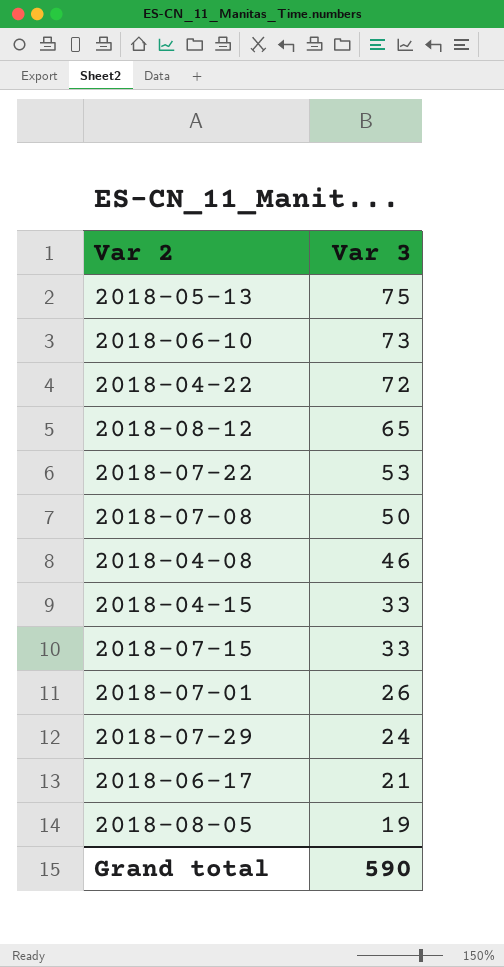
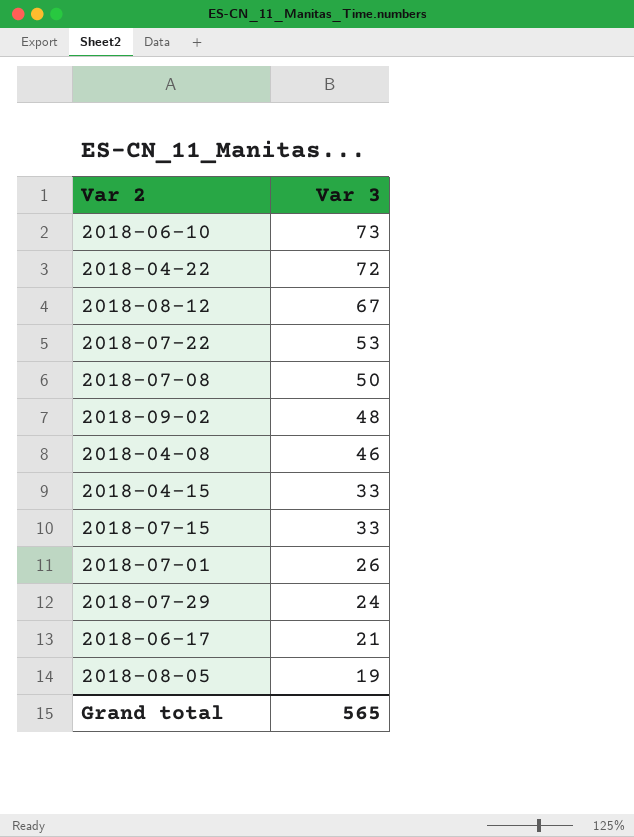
row 2018-05-13: 75 -> none
2018-08-12 | Var 3: 65 -> 67
row 2018-09-02: none -> 48
Grand total | Var 3: 590 -> 565

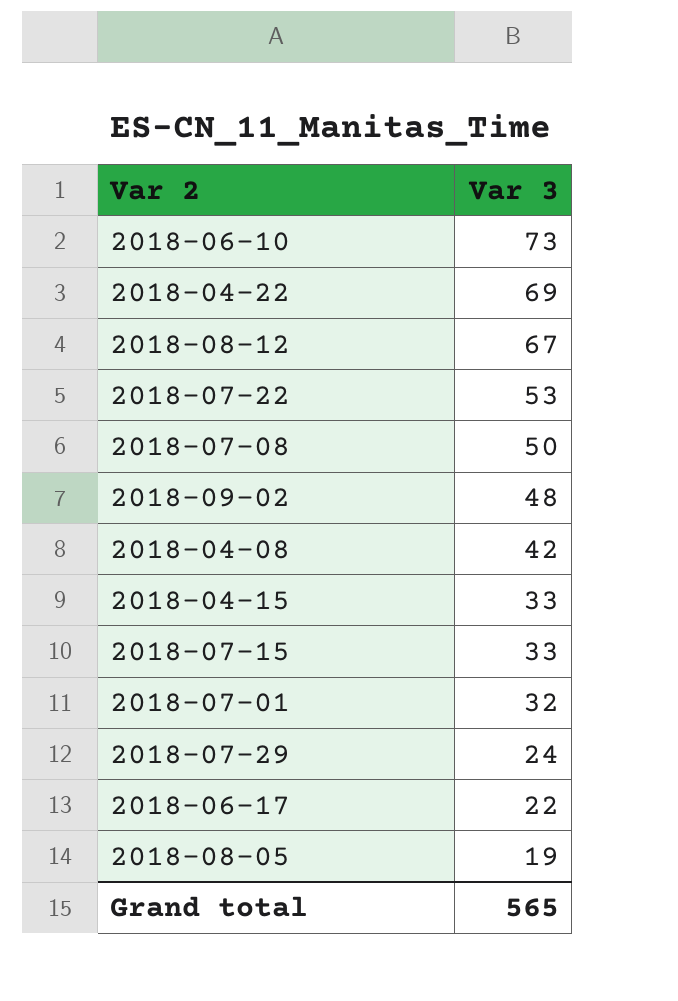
2018-04-22 | Var 3: 72 -> 69
2018-04-08 | Var 3: 46 -> 42
2018-07-01 | Var 3: 26 -> 32
2018-06-17 | Var 3: 21 -> 22

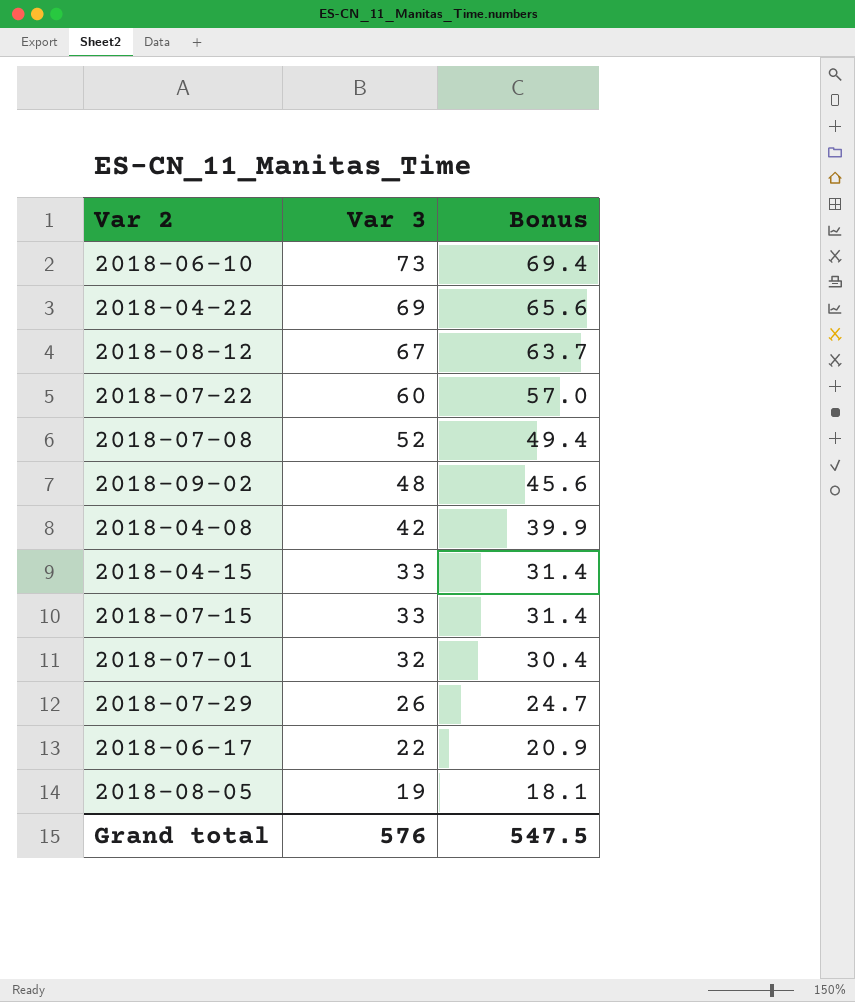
column Bonus | formula: none -> [Var 3] * 0.95
2018-07-22 | Var 3: 53 -> 60
2018-07-08 | Var 3: 50 -> 52
2018-07-29 | Var 3: 24 -> 26
Grand total | Var 3: 565 -> 576

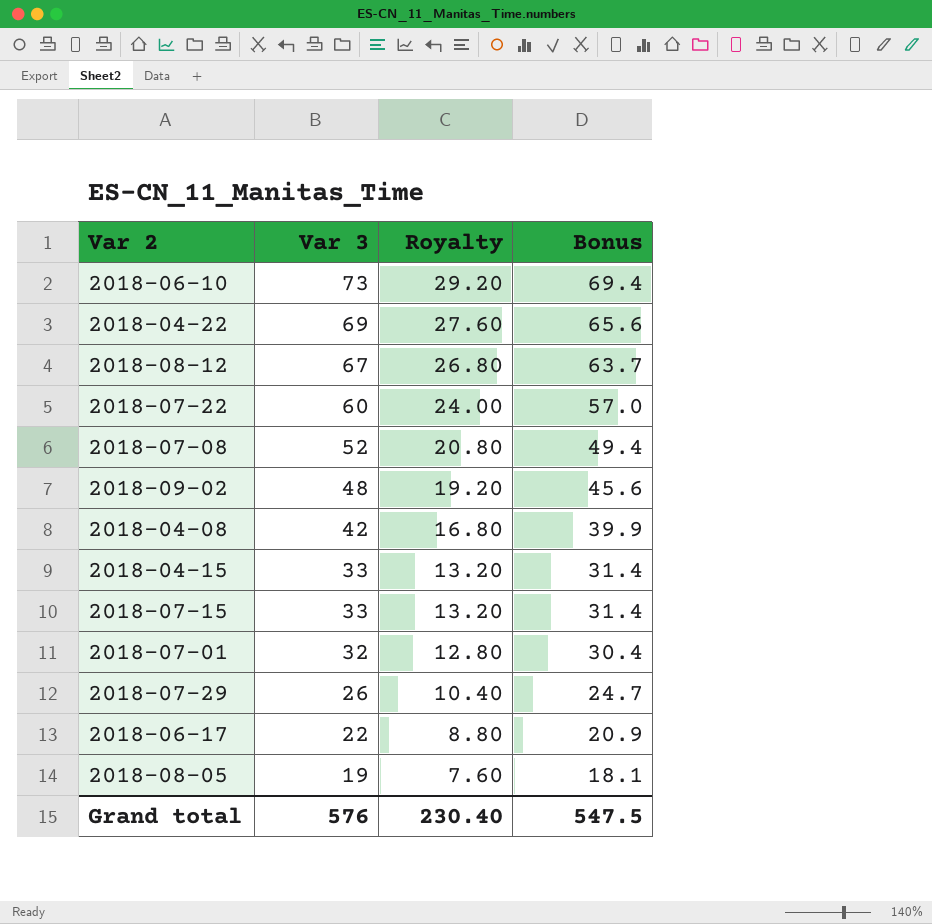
column Royalty | formula: none -> [Var 3] * 0.4

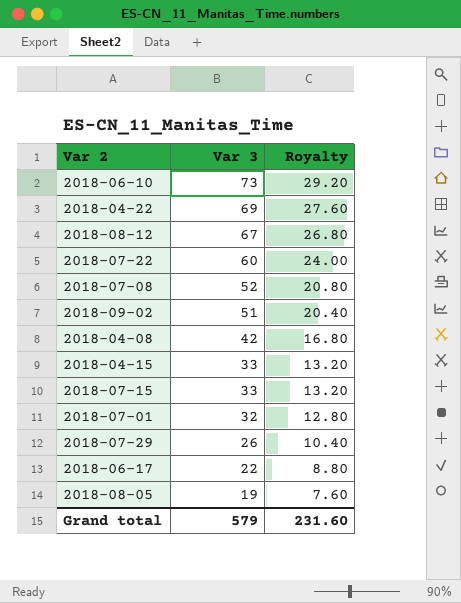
column Bonus | formula: [Var 3] * 0.95 -> none
2018-09-02 | Var 3: 48 -> 51
2018-09-02 | Royalty: 19.20 -> 20.40
Grand total | Var 3: 576 -> 579
Grand total | Royalty: 230.40 -> 231.60

